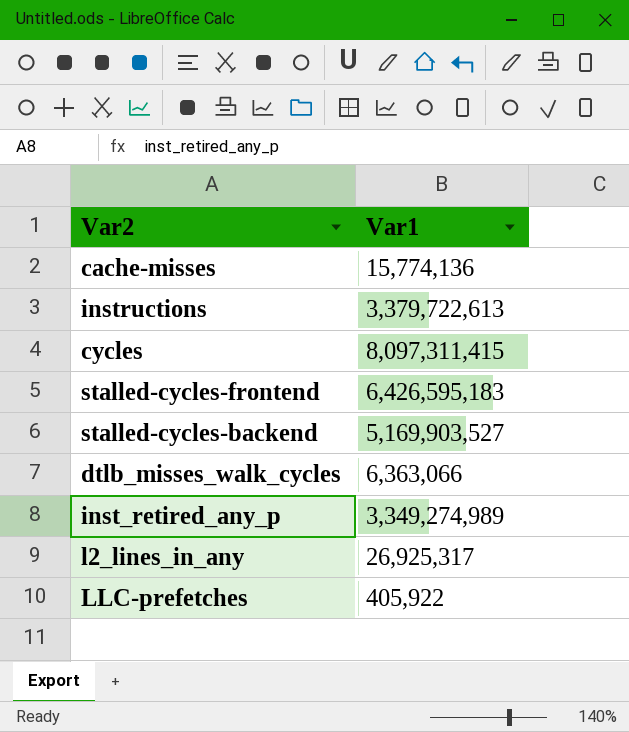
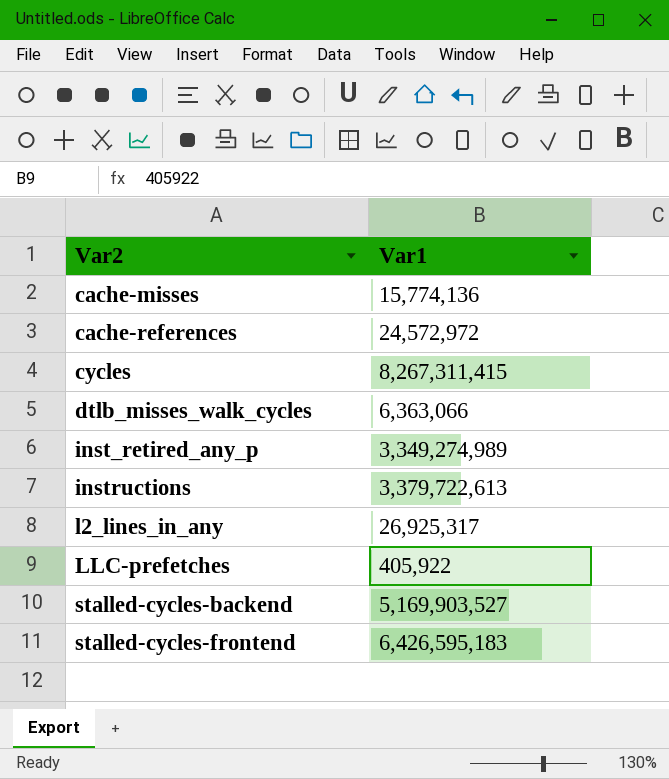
row order: none -> Var2 ascending
row cache-references: none -> 24,572,972
cycles | Var1: 8,097,311,415 -> 8,267,311,415

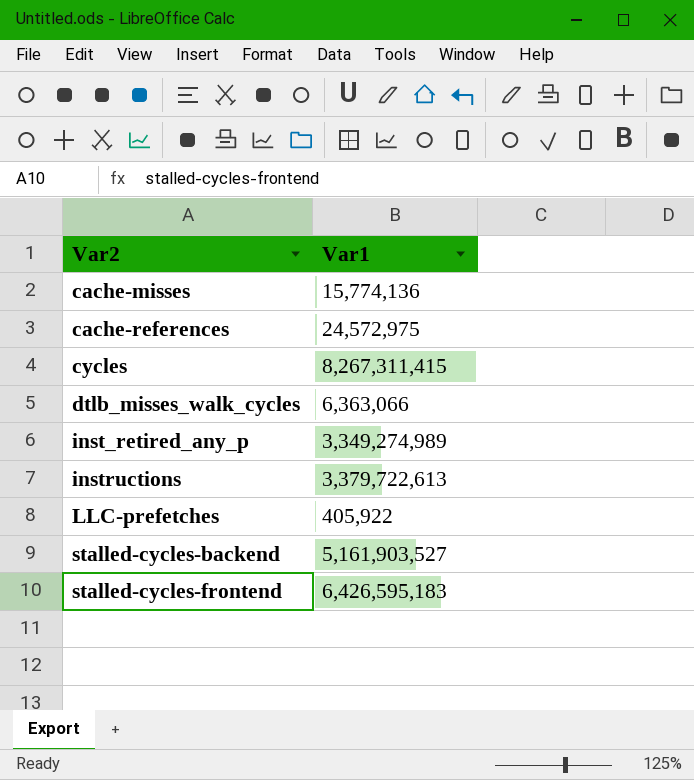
row l2_lines_in_any: 26,925,317 -> none
cache-references | Var1: 24,572,972 -> 24,572,975
stalled-cycles-backend | Var1: 5,169,903,527 -> 5,161,903,527

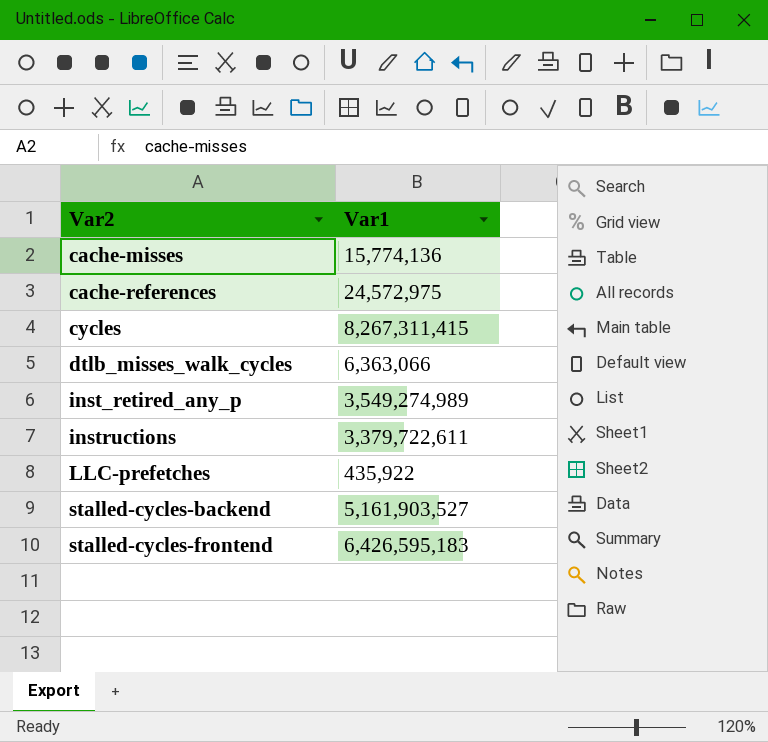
inst_retired_any_p | Var1: 3,349,274,989 -> 3,549,274,989
instructions | Var1: 3,379,722,613 -> 3,379,722,611
LLC-prefetches | Var1: 405,922 -> 435,922

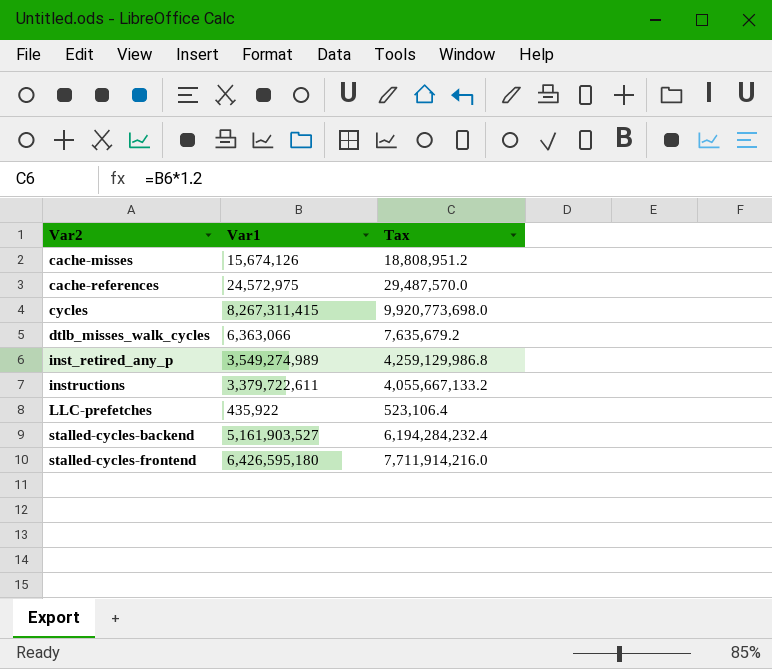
column Tax | formula: none -> [Var1] * 1.2
cache-misses | Var1: 15,774,136 -> 15,674,126
stalled-cycles-frontend | Var1: 6,426,595,183 -> 6,426,595,180

